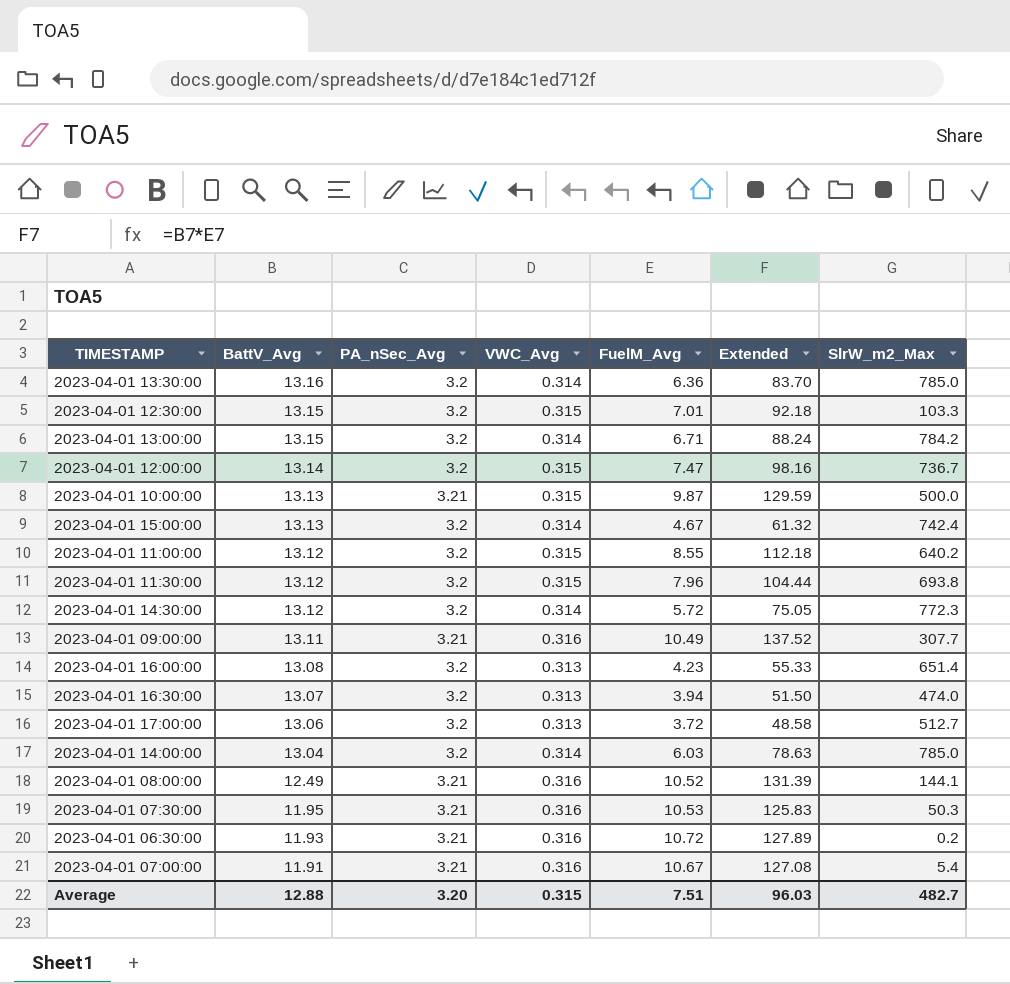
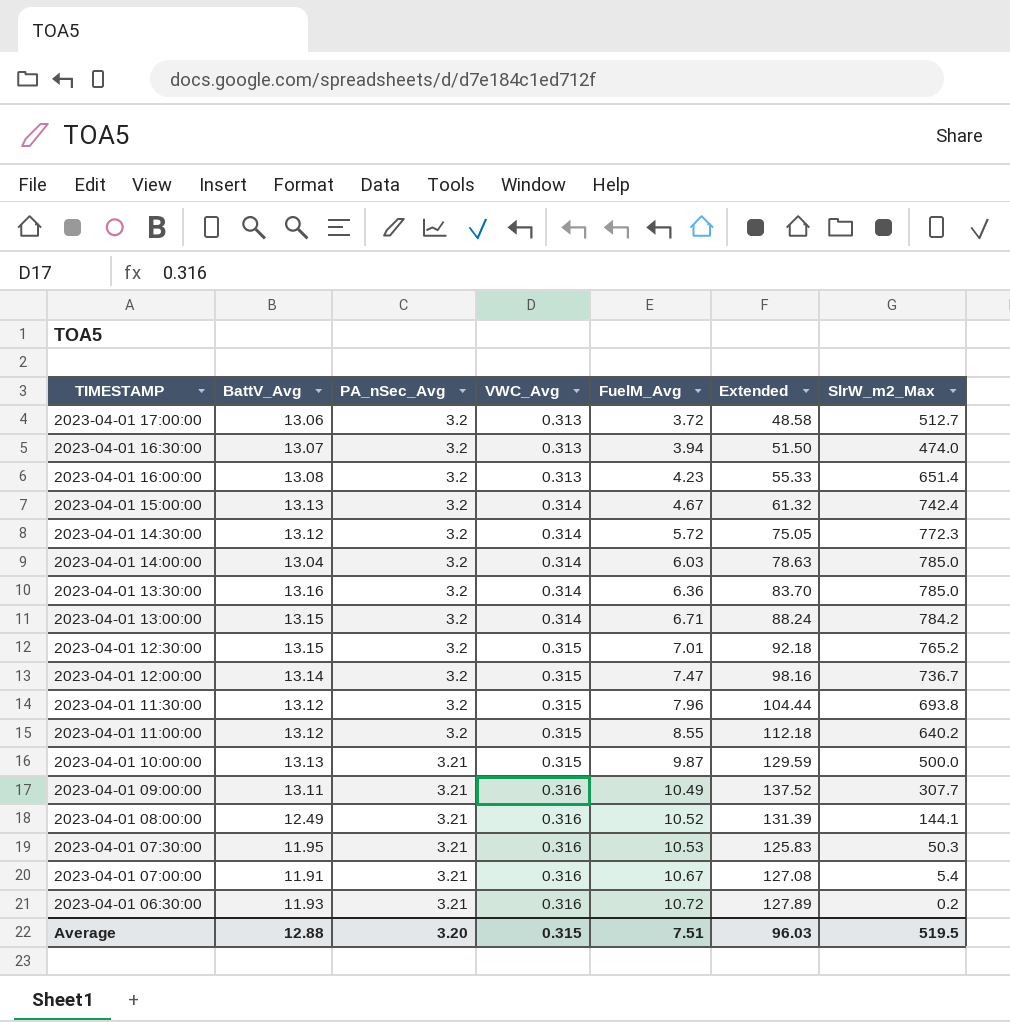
row order: BattV_Avg descending -> TIMESTAMP descending
2023-04-01 12:30:00 | SlrW_m2_Max: 103.3 -> 765.2
Average | SlrW_m2_Max: 482.7 -> 519.5

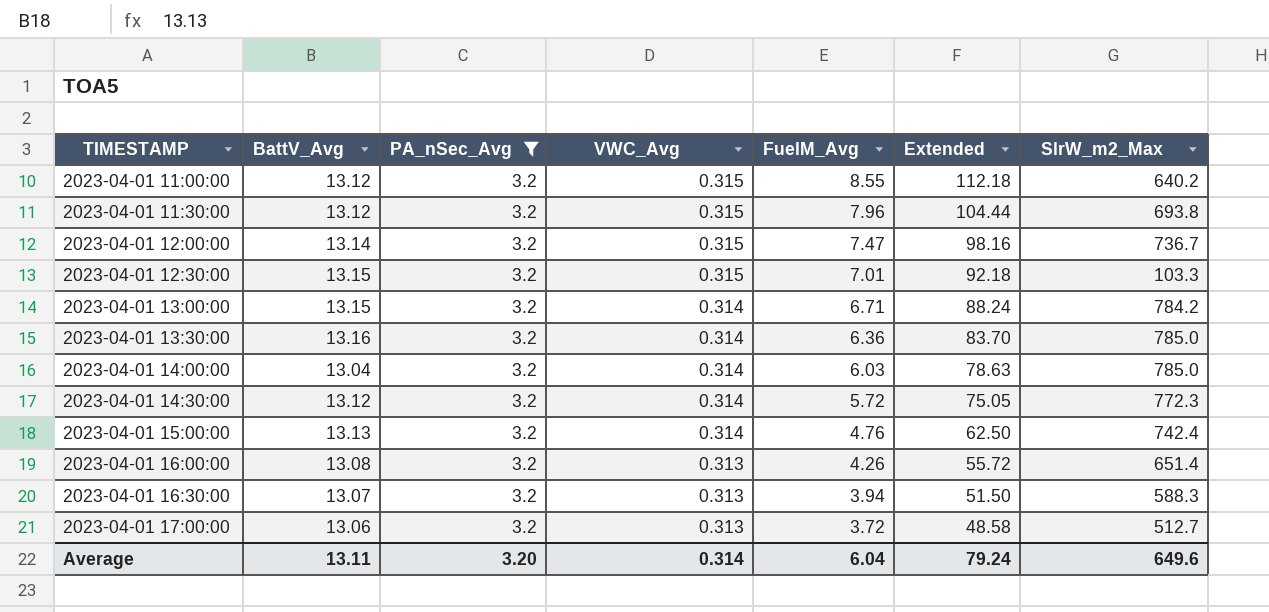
filter: none -> PA_nSec_Avg = 3.2
row order: TIMESTAMP descending -> TIMESTAMP ascending
2023-04-01 12:30:00 | SlrW_m2_Max: 765.2 -> 103.3
2023-04-01 15:00:00 | FuelM_Avg: 4.67 -> 4.76
2023-04-01 15:00:00 | Extended: 61.32 -> 62.50
2023-04-01 16:00:00 | FuelM_Avg: 4.23 -> 4.26
2023-04-01 16:00:00 | Extended: 55.33 -> 55.72
2023-04-01 16:30:00 | SlrW_m2_Max: 474.0 -> 588.3
Average | BattV_Avg: 12.88 -> 13.11
Average | VWC_Avg: 0.315 -> 0.314
Average | FuelM_Avg: 7.51 -> 6.04
Average | Extended: 96.03 -> 79.24
Average | SlrW_m2_Max: 519.5 -> 649.6

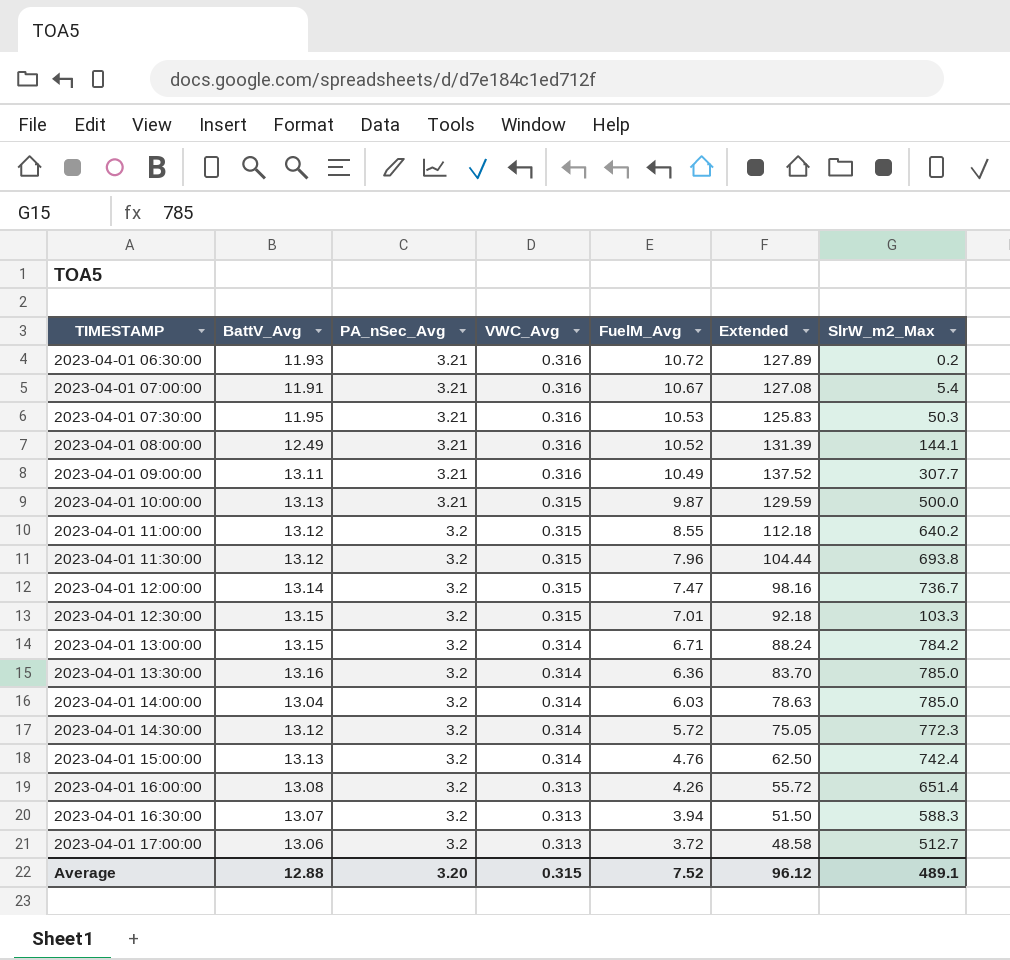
filter: PA_nSec_Avg = 3.2 -> none
Average | BattV_Avg: 13.11 -> 12.88
Average | VWC_Avg: 0.314 -> 0.315
Average | FuelM_Avg: 6.04 -> 7.52
Average | Extended: 79.24 -> 96.12
Average | SlrW_m2_Max: 649.6 -> 489.1

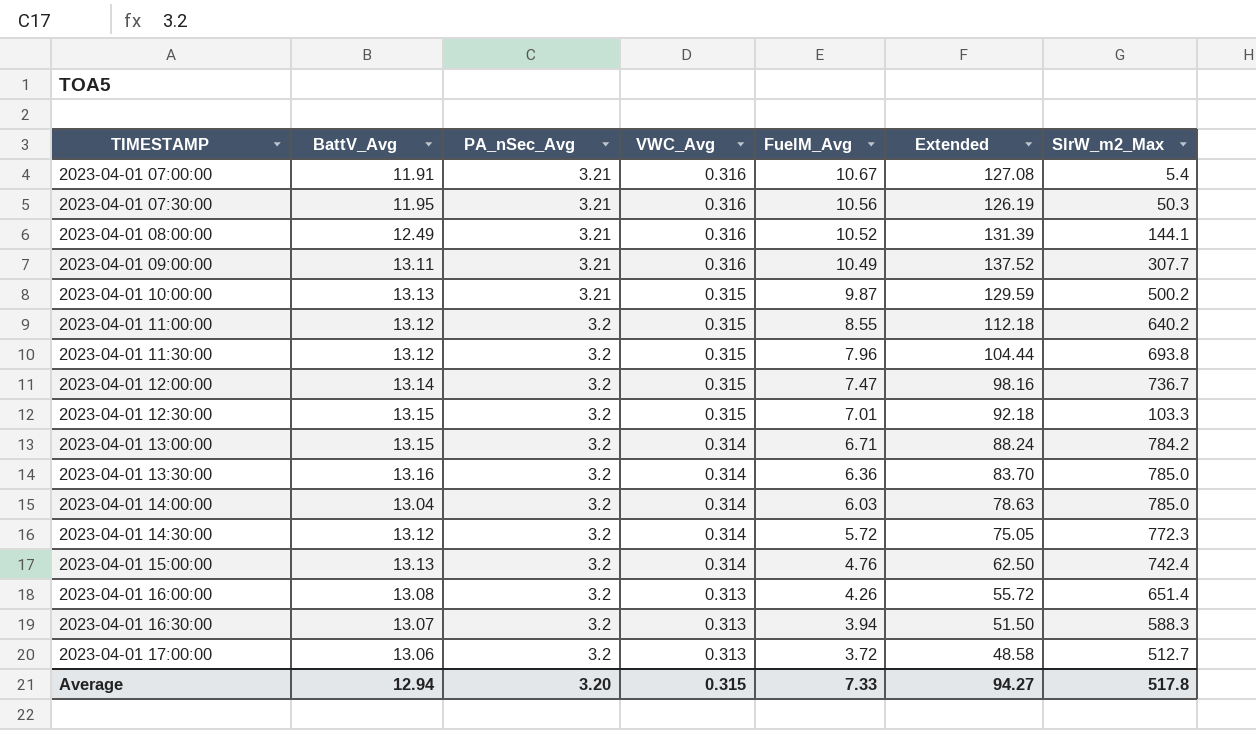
row 2023-04-01 06:30:00: 11.93 | 3.21 | 0.316 | 10.72 | 127.89 | 0.2 -> none
2023-04-01 07:30:00 | FuelM_Avg: 10.53 -> 10.56
2023-04-01 07:30:00 | Extended: 125.83 -> 126.19
2023-04-01 10:00:00 | SlrW_m2_Max: 500.0 -> 500.2
Average | BattV_Avg: 12.88 -> 12.94
Average | FuelM_Avg: 7.52 -> 7.33
Average | Extended: 96.12 -> 94.27
Average | SlrW_m2_Max: 489.1 -> 517.8

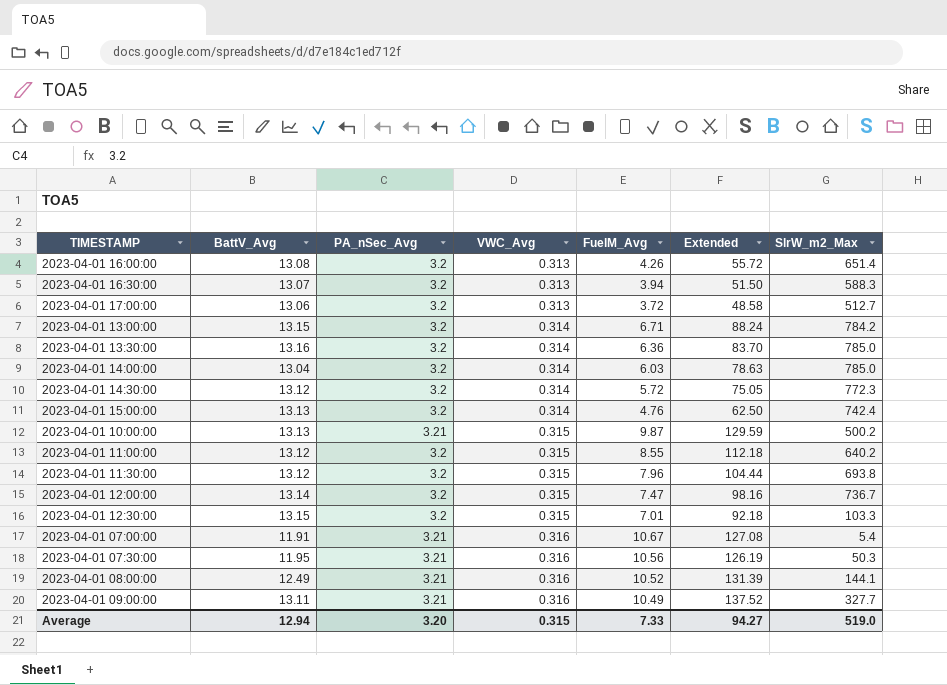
row order: TIMESTAMP ascending -> VWC_Avg ascending
2023-04-01 09:00:00 | SlrW_m2_Max: 307.7 -> 327.7
Average | SlrW_m2_Max: 517.8 -> 519.0

